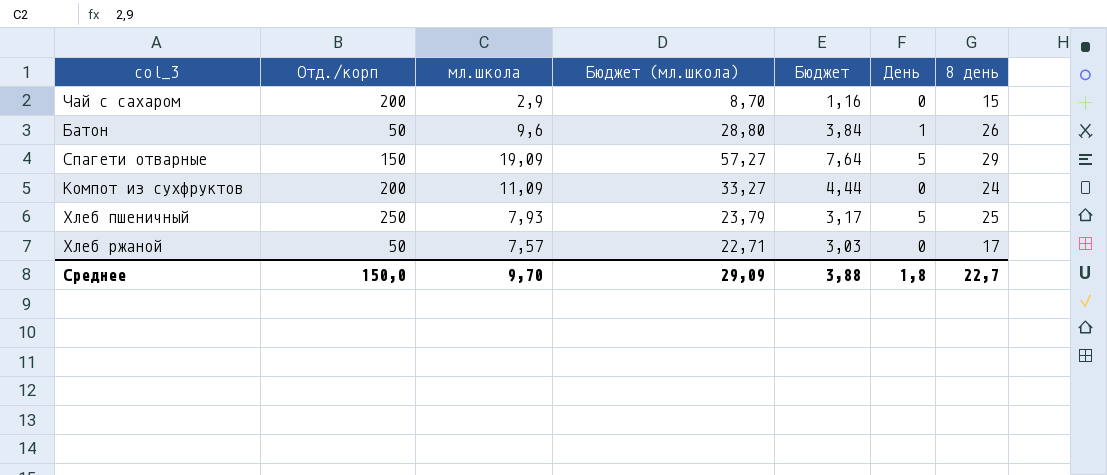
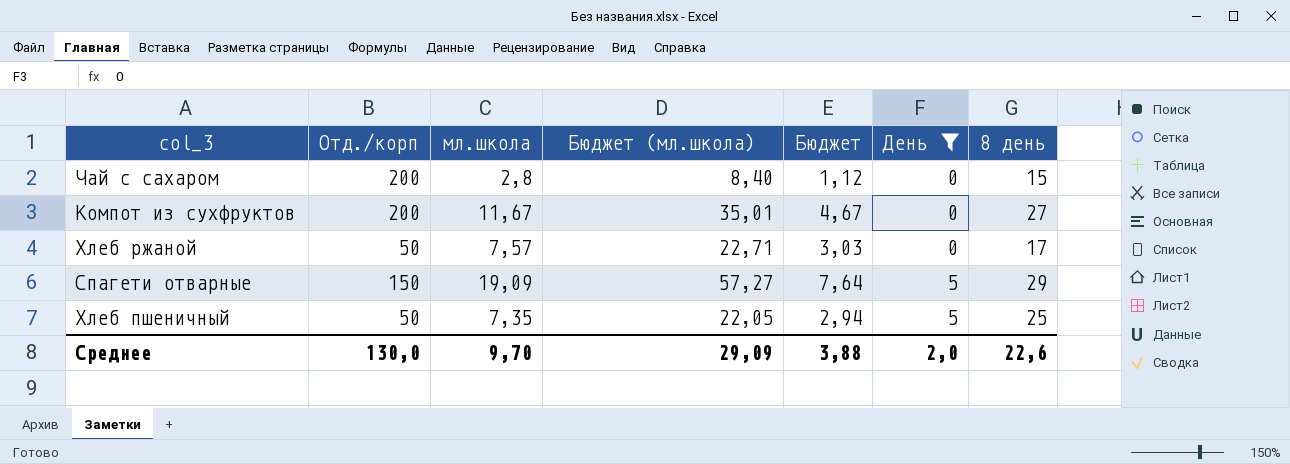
filter: none -> День != 1
row order: none -> День ascending
Чай с сахаром | мл.школа: 2,9 -> 2,8
Чай с сахаром | Бюджет (мл.школа): 8,70 -> 8,40
Чай с сахаром | Бюджет: 1,16 -> 1,12
Компот из сухфруктов | мл.школа: 11,09 -> 11,67
Компот из сухфруктов | Бюджет (мл.школа): 33,27 -> 35,01
Компот из сухфруктов | Бюджет: 4,44 -> 4,67
Компот из сухфруктов | 8 день: 24 -> 27
Хлеб пшеничный | Отд./корп: 250 -> 50
Хлеб пшеничный | мл.школа: 7,93 -> 7,35
Хлеб пшеничный | Бюджет (мл.школа): 23,79 -> 22,05
Хлеб пшеничный | Бюджет: 3,17 -> 2,94
Среднее | Отд./корп: 150,0 -> 130,0
Среднее | День: 1,8 -> 2,0
Среднее | 8 день: 22,7 -> 22,6

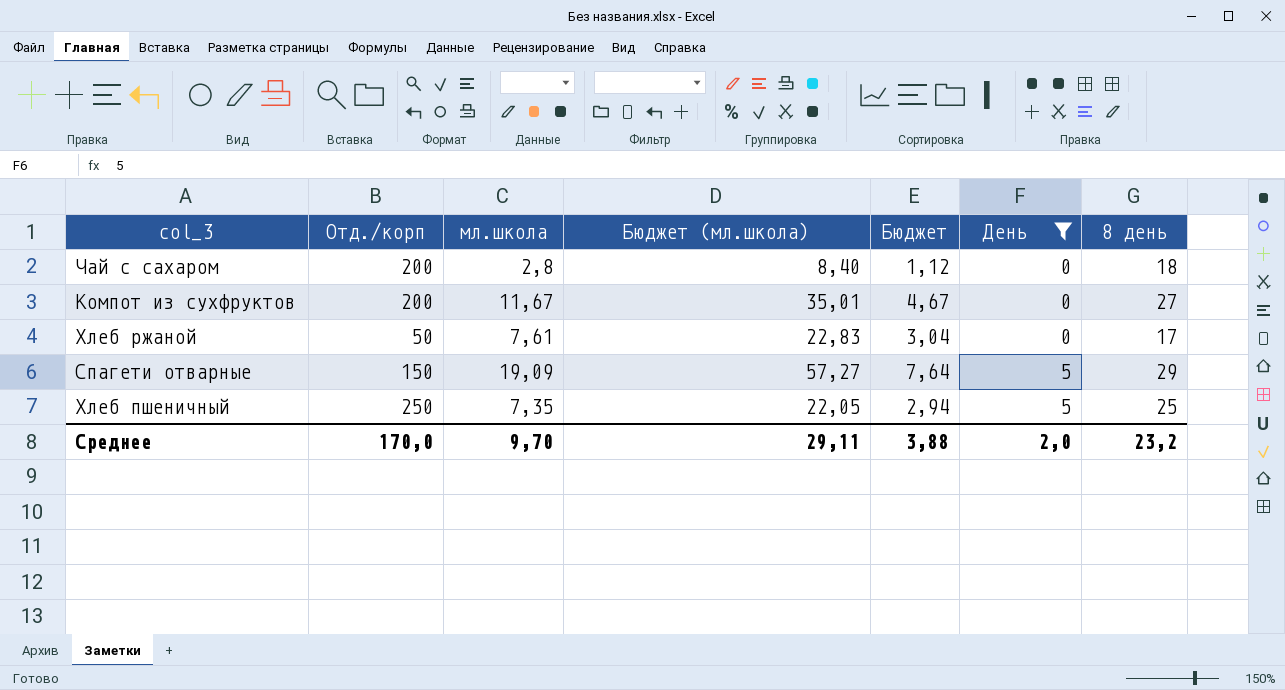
Чай с сахаром | 8 день: 15 -> 18
Хлеб ржаной | мл.школа: 7,57 -> 7,61
Хлеб ржаной | Бюджет (мл.школа): 22,71 -> 22,83
Хлеб ржаной | Бюджет: 3,03 -> 3,04
Хлеб пшеничный | Отд./корп: 50 -> 250
Среднее | Отд./корп: 130,0 -> 170,0
Среднее | Бюджет (мл.школа): 29,09 -> 29,11
Среднее | 8 день: 22,6 -> 23,2

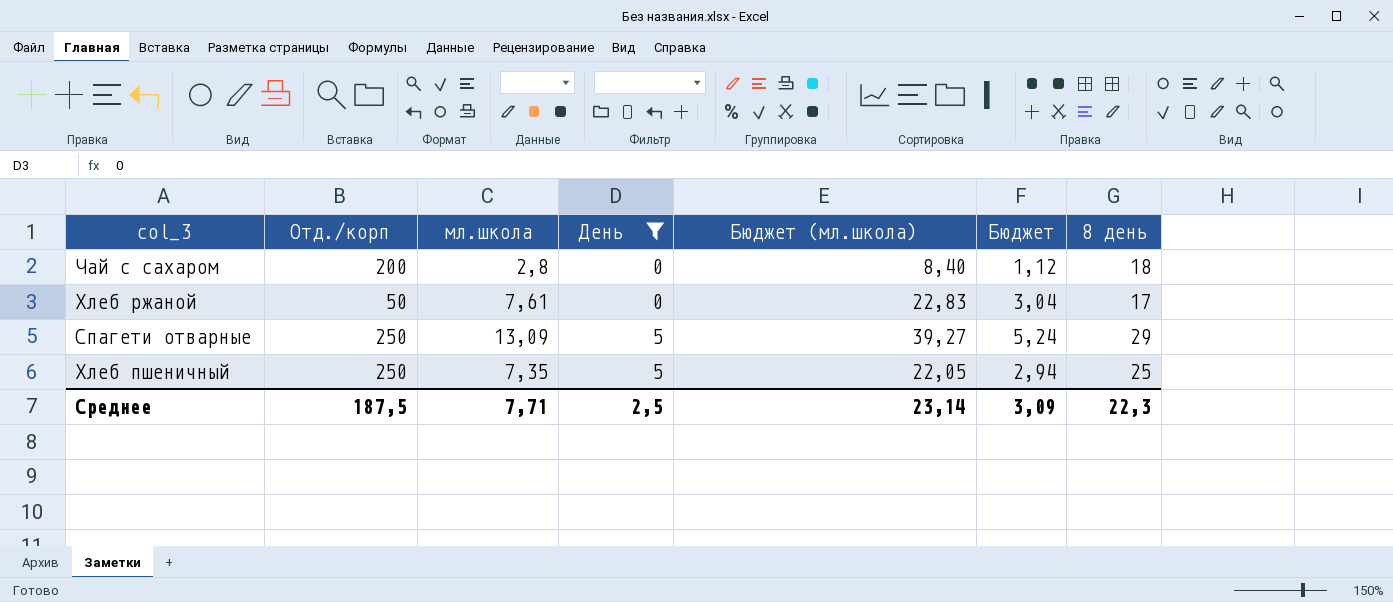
column День | position: 6 -> 4
row Компот из сухфруктов: 200 | 11,67 | 35,01 | 4,67 | 0 | 27 -> none
Спагети отварные | Отд./корп: 150 -> 250
Спагети отварные | мл.школа: 19,09 -> 13,09
Спагети отварные | Бюджет (мл.школа): 57,27 -> 39,27
Спагети отварные | Бюджет: 7,64 -> 5,24
Среднее | Отд./корп: 170,0 -> 187,5
Среднее | мл.школа: 9,70 -> 7,71
Среднее | День: 2,0 -> 2,5
Среднее | Бюджет (мл.школа): 29,11 -> 23,14
Среднее | Бюджет: 3,88 -> 3,09
Среднее | 8 день: 23,2 -> 22,3

